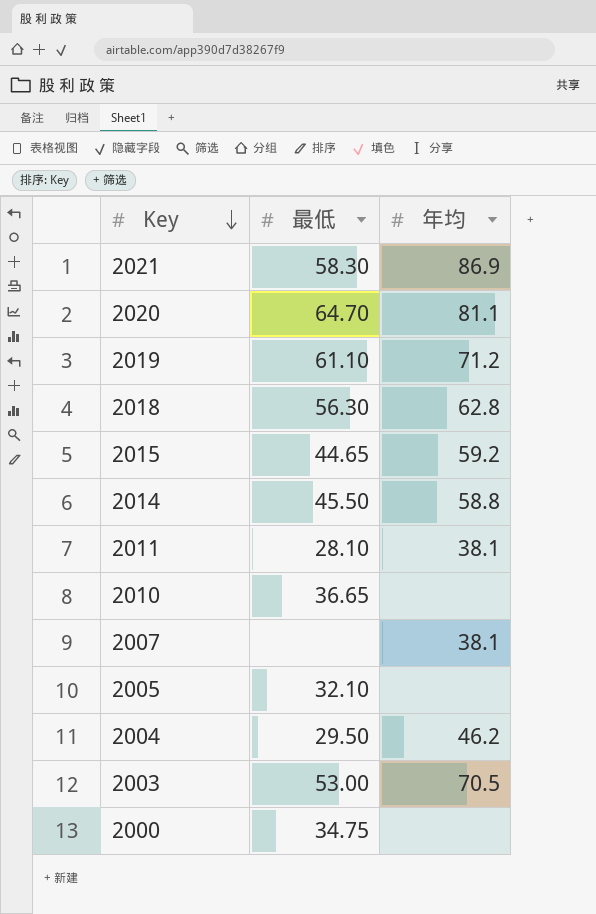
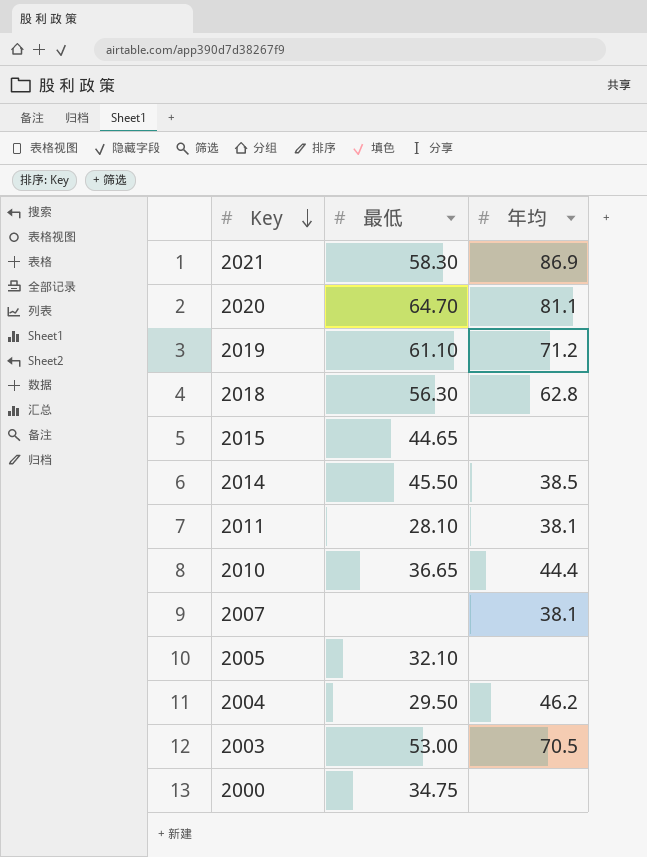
2015 | 年均: 59.2 -> none
2014 | 年均: 58.8 -> 38.5
2010 | 年均: none -> 44.4

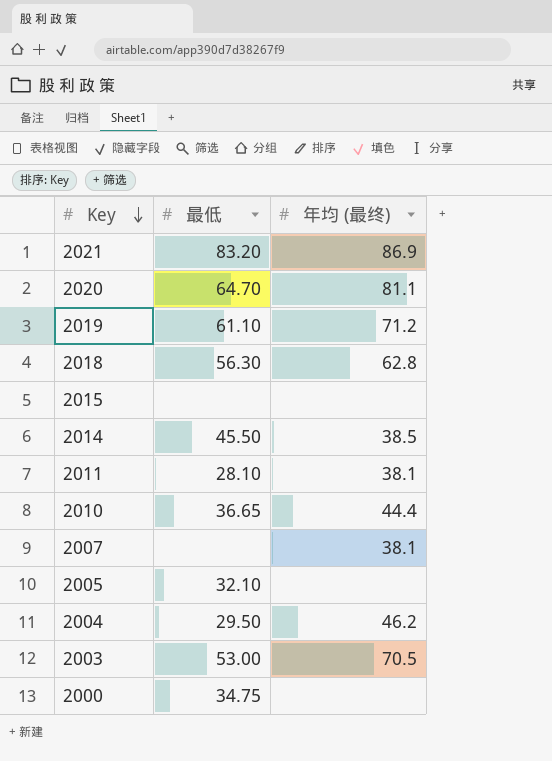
column name: 年均 -> 年均 (最终)
2021 | 最低: 58.30 -> 83.20
2015 | 最低: 44.65 -> none

